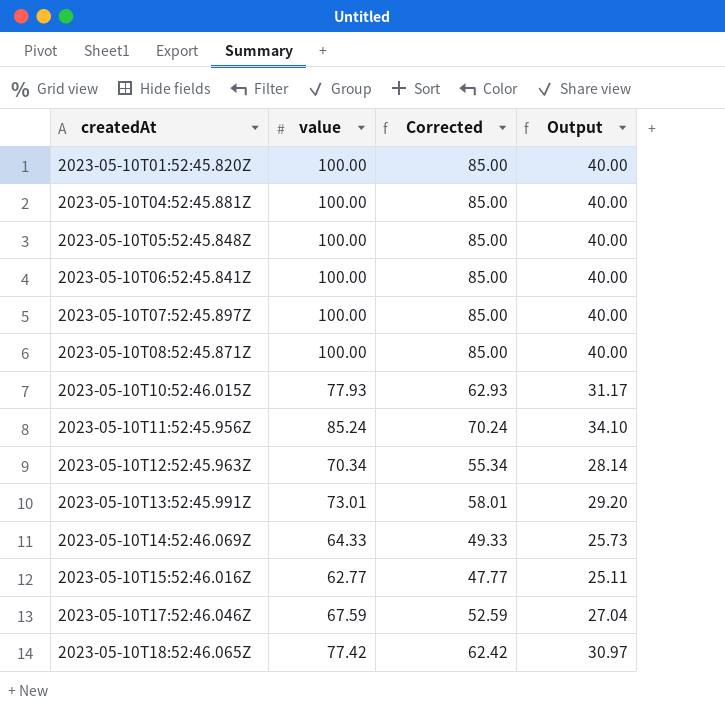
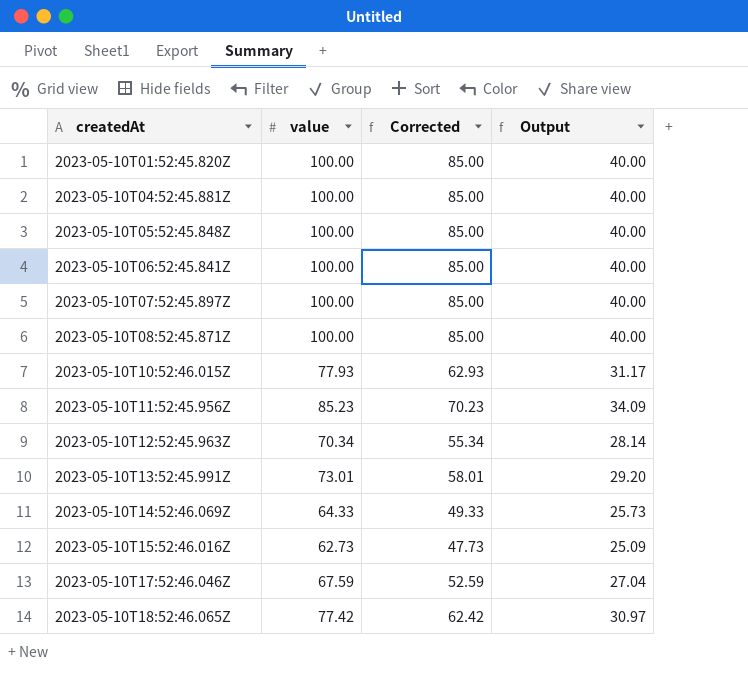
2023-05-10T11:52:45.956Z | value: 85.24 -> 85.23
2023-05-10T11:52:45.956Z | Corrected: 70.24 -> 70.23
2023-05-10T11:52:45.956Z | Output: 34.10 -> 34.09
2023-05-10T15:52:46.016Z | value: 62.77 -> 62.73
2023-05-10T15:52:46.016Z | Corrected: 47.77 -> 47.73
2023-05-10T15:52:46.016Z | Output: 25.11 -> 25.09

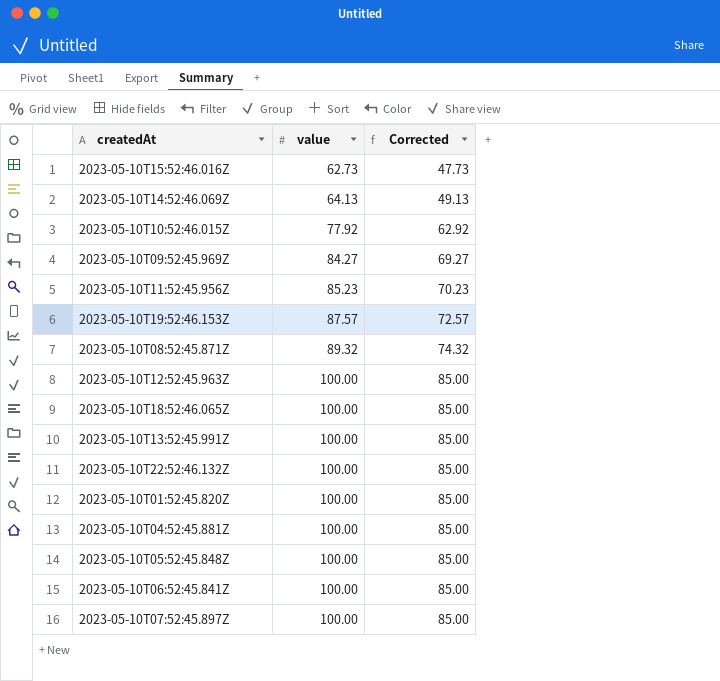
row order: createdAt ascending -> value ascending
column Output | formula: [value] * 0.4 -> none
row 2023-05-10T17:52:46.046Z: 67.59 | 52.59 | 27.04 -> none
2023-05-10T14:52:46.069Z | value: 64.33 -> 64.13
2023-05-10T14:52:46.069Z | Corrected: 49.33 -> 49.13
2023-05-10T10:52:46.015Z | value: 77.93 -> 77.92
2023-05-10T10:52:46.015Z | Corrected: 62.93 -> 62.92
row 2023-05-10T09:52:45.969Z: none -> 84.27 | 69.27
row 2023-05-10T19:52:46.153Z: none -> 87.57 | 72.57
2023-05-10T08:52:45.871Z | value: 100.00 -> 89.32
2023-05-10T08:52:45.871Z | Corrected: 85.00 -> 74.32
2023-05-10T12:52:45.963Z | value: 70.34 -> 100.00
2023-05-10T12:52:45.963Z | Corrected: 55.34 -> 85.00
2023-05-10T18:52:46.065Z | value: 77.42 -> 100.00
2023-05-10T18:52:46.065Z | Corrected: 62.42 -> 85.00
2023-05-10T13:52:45.991Z | value: 73.01 -> 100.00
2023-05-10T13:52:45.991Z | Corrected: 58.01 -> 85.00
row 2023-05-10T22:52:46.132Z: none -> 100.00 | 85.00

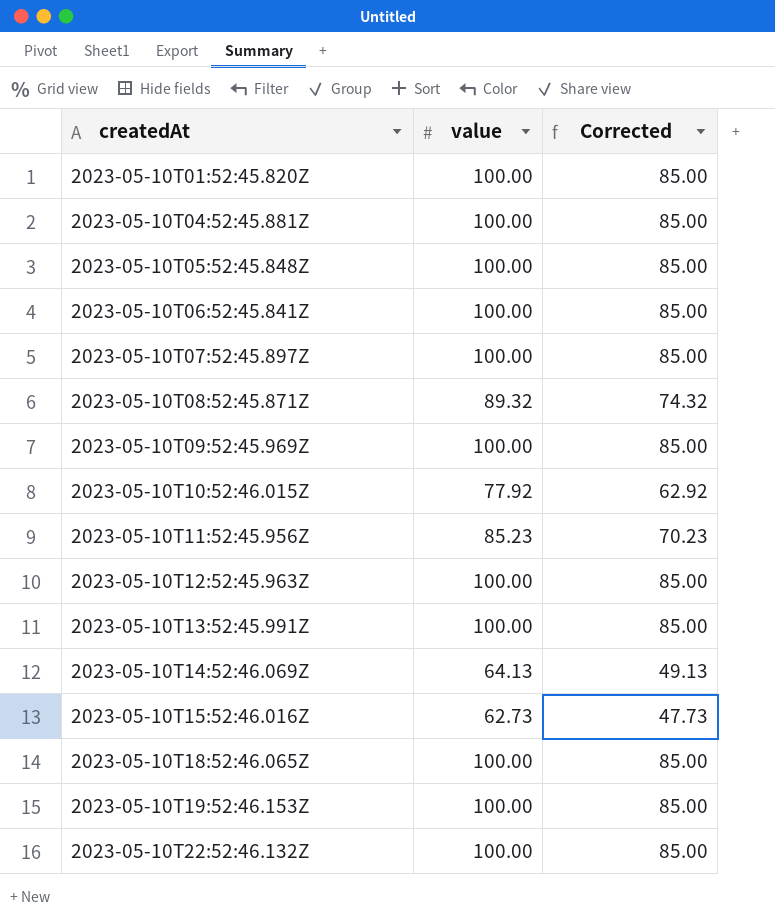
row order: value ascending -> createdAt ascending
2023-05-10T09:52:45.969Z | value: 84.27 -> 100.00
2023-05-10T09:52:45.969Z | Corrected: 69.27 -> 85.00
2023-05-10T19:52:46.153Z | value: 87.57 -> 100.00
2023-05-10T19:52:46.153Z | Corrected: 72.57 -> 85.00

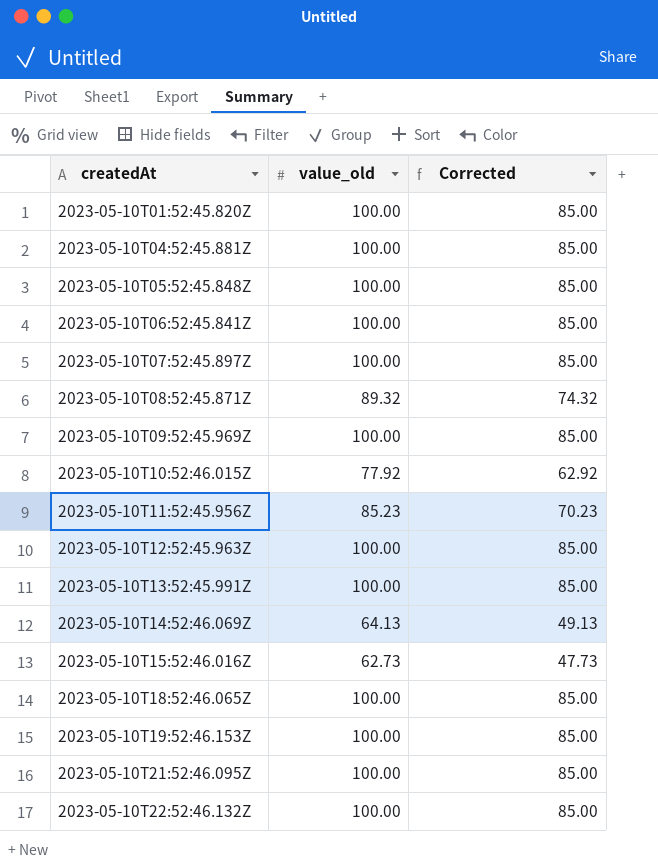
column name: value -> value_old
row 2023-05-10T21:52:46.095Z: none -> 100.00 | 85.00

